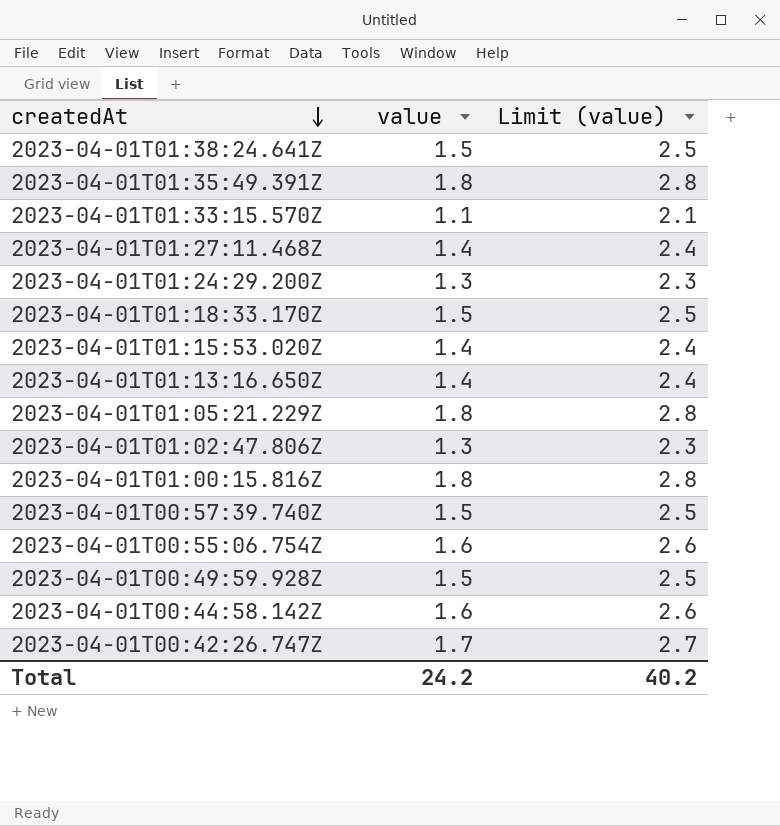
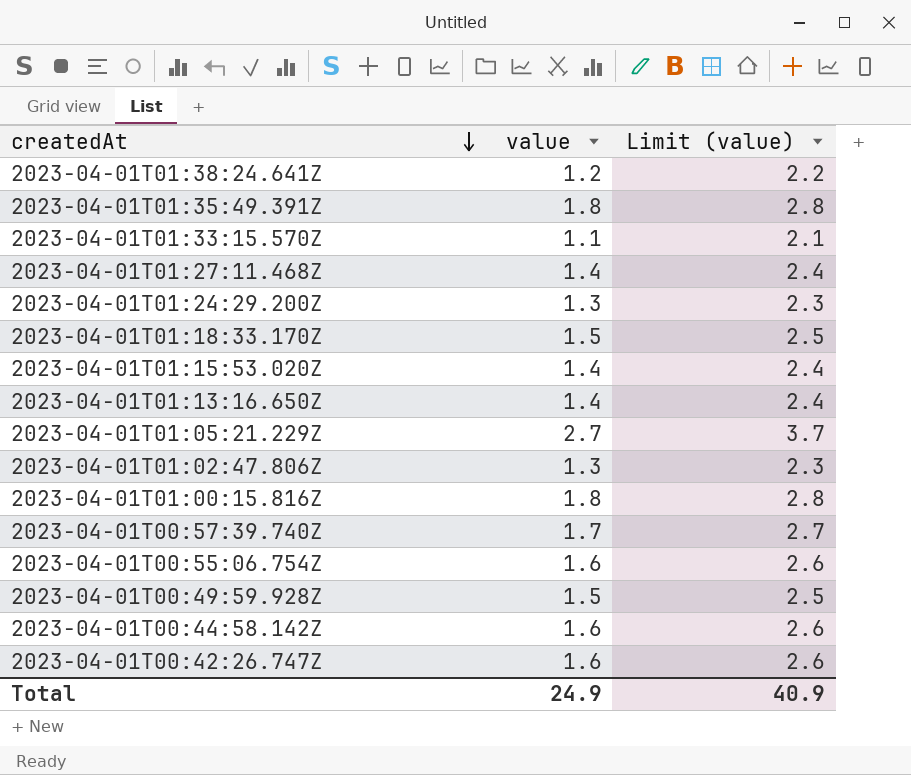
2023-04-01T01:38:24.641Z | value: 1.5 -> 1.2
2023-04-01T01:38:24.641Z | Limit (value): 2.5 -> 2.2
2023-04-01T01:05:21.229Z | value: 1.8 -> 2.7
2023-04-01T01:05:21.229Z | Limit (value): 2.8 -> 3.7
2023-04-01T00:57:39.740Z | value: 1.5 -> 1.7
2023-04-01T00:57:39.740Z | Limit (value): 2.5 -> 2.7
2023-04-01T00:42:26.747Z | value: 1.7 -> 1.6
2023-04-01T00:42:26.747Z | Limit (value): 2.7 -> 2.6
Total | value: 24.2 -> 24.9
Total | Limit (value): 40.2 -> 40.9

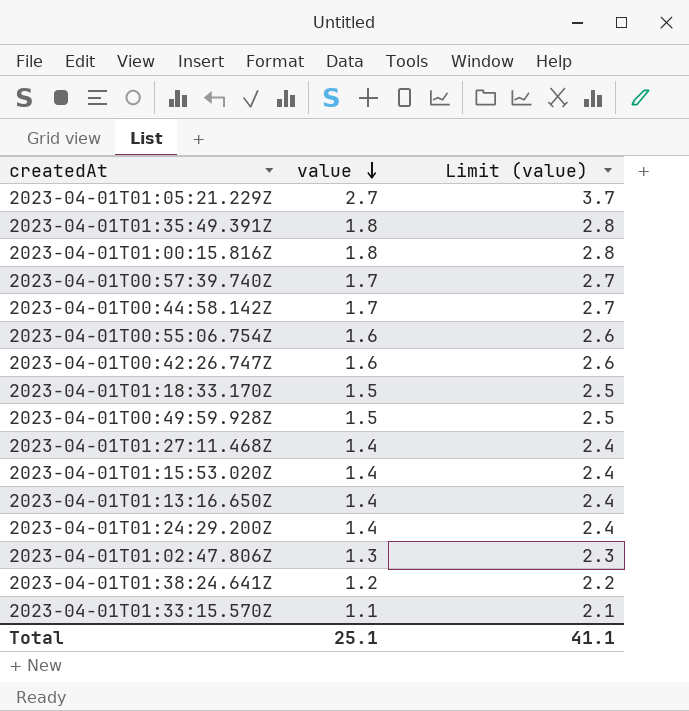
row order: createdAt descending -> value descending
2023-04-01T00:44:58.142Z | value: 1.6 -> 1.7
2023-04-01T00:44:58.142Z | Limit (value): 2.6 -> 2.7
2023-04-01T01:24:29.200Z | value: 1.3 -> 1.4
2023-04-01T01:24:29.200Z | Limit (value): 2.3 -> 2.4
Total | value: 24.9 -> 25.1
Total | Limit (value): 40.9 -> 41.1

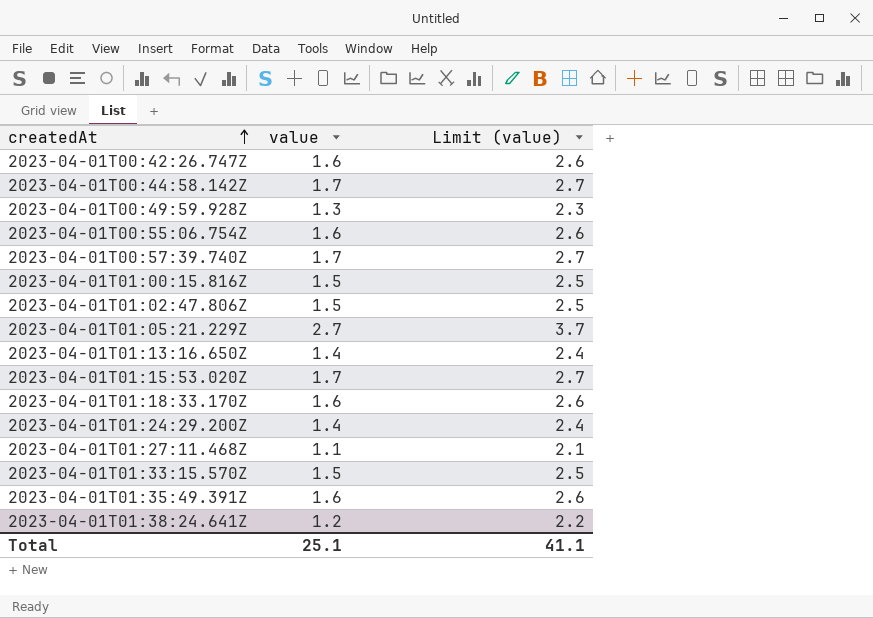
row order: value descending -> createdAt ascending
2023-04-01T00:49:59.928Z | value: 1.5 -> 1.3
2023-04-01T00:49:59.928Z | Limit (value): 2.5 -> 2.3
2023-04-01T01:00:15.816Z | value: 1.8 -> 1.5
2023-04-01T01:00:15.816Z | Limit (value): 2.8 -> 2.5
2023-04-01T01:02:47.806Z | value: 1.3 -> 1.5
2023-04-01T01:02:47.806Z | Limit (value): 2.3 -> 2.5
2023-04-01T01:15:53.020Z | value: 1.4 -> 1.7
2023-04-01T01:15:53.020Z | Limit (value): 2.4 -> 2.7
2023-04-01T01:18:33.170Z | value: 1.5 -> 1.6
2023-04-01T01:18:33.170Z | Limit (value): 2.5 -> 2.6
2023-04-01T01:27:11.468Z | value: 1.4 -> 1.1
2023-04-01T01:27:11.468Z | Limit (value): 2.4 -> 2.1
2023-04-01T01:33:15.570Z | value: 1.1 -> 1.5
2023-04-01T01:33:15.570Z | Limit (value): 2.1 -> 2.5
2023-04-01T01:35:49.391Z | value: 1.8 -> 1.6
2023-04-01T01:35:49.391Z | Limit (value): 2.8 -> 2.6

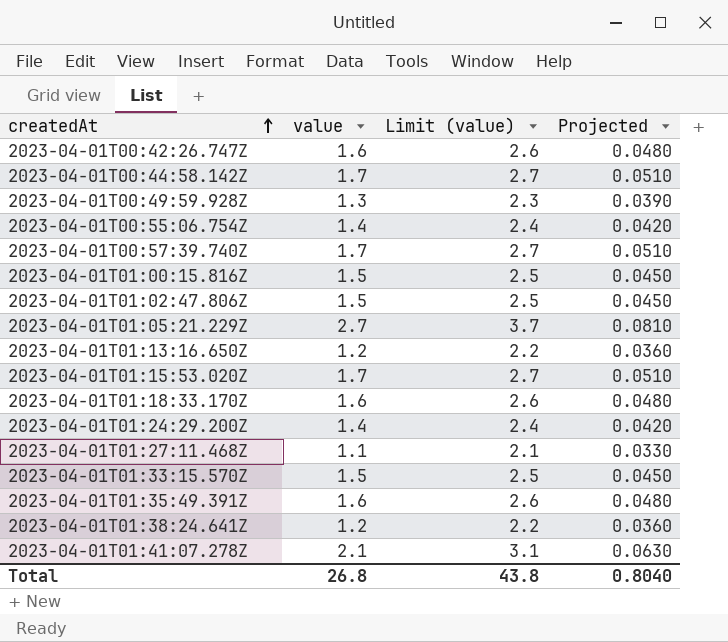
column Projected | formula: none -> [value] * 0.03
2023-04-01T00:55:06.754Z | value: 1.6 -> 1.4
2023-04-01T00:55:06.754Z | Limit (value): 2.6 -> 2.4
2023-04-01T01:13:16.650Z | value: 1.4 -> 1.2
2023-04-01T01:13:16.650Z | Limit (value): 2.4 -> 2.2
row 2023-04-01T01:41:07.278Z: none -> 2.1 | 3.1 | 0.0630
Total | value: 25.1 -> 26.8
Total | Limit (value): 41.1 -> 43.8

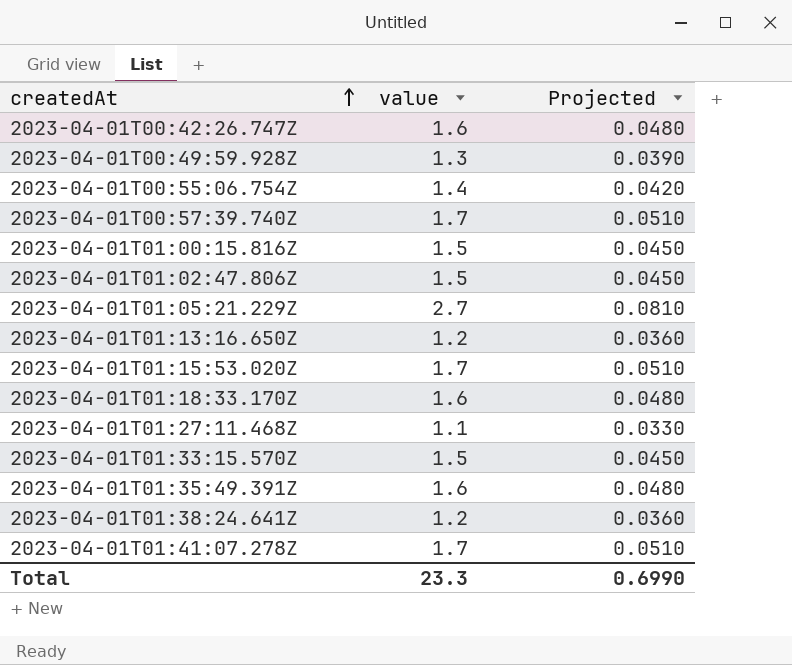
column Limit (value) | formula: [value] + 1 -> none
row 2023-04-01T00:44:58.142Z: 1.7 | 2.7 | 0.0510 -> none
row 2023-04-01T01:24:29.200Z: 1.4 | 2.4 | 0.0420 -> none
2023-04-01T01:41:07.278Z | value: 2.1 -> 1.7
2023-04-01T01:41:07.278Z | Projected: 0.0630 -> 0.0510
Total | value: 26.8 -> 23.3
Total | Projected: 0.8040 -> 0.6990

